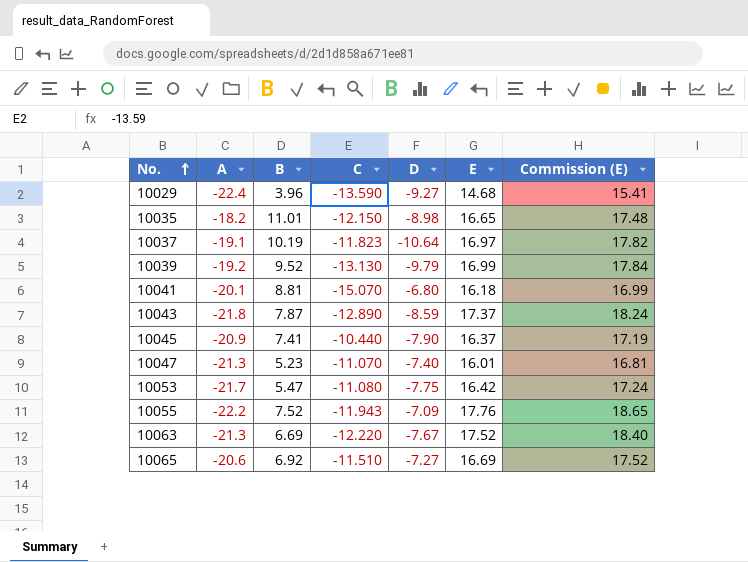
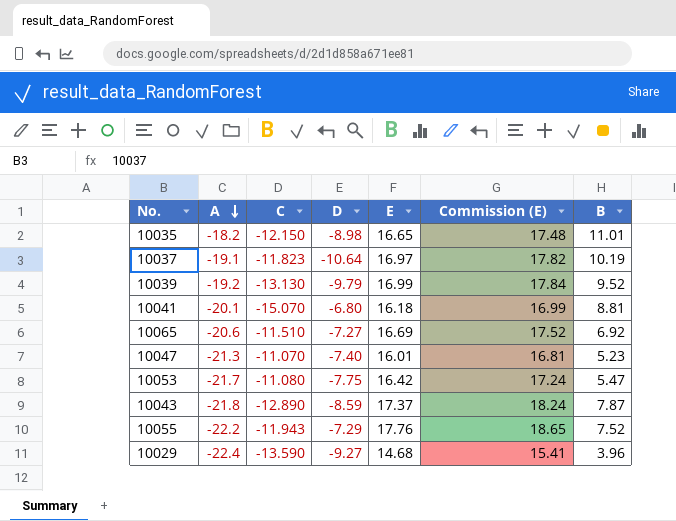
row order: No. ascending -> A descending
column B | position: 3 -> 7
row 10045: -20.9 | 7.41 | -10.440 | -7.90 | 16.37 | 17.19 -> none
row 10063: -21.3 | 6.69 | -12.220 | -7.67 | 17.52 | 18.40 -> none
10055 | D: -7.09 -> -7.29

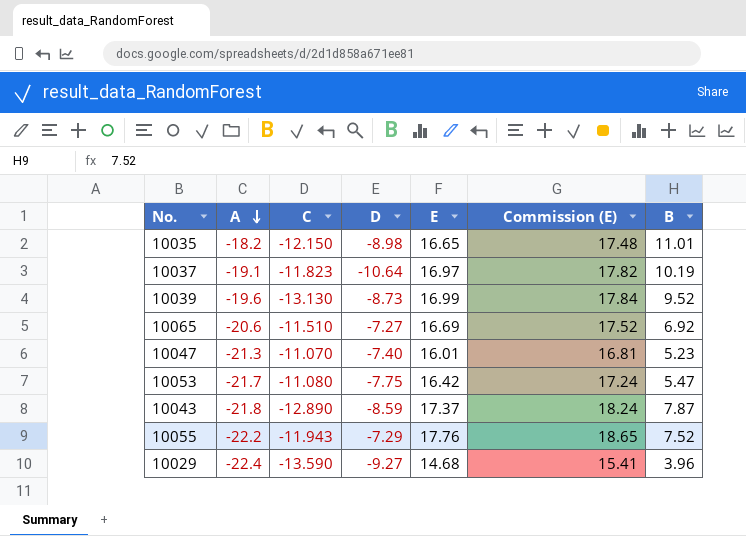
row 10041: -20.1 | -15.070 | -6.80 | 16.18 | 16.99 | 8.81 -> none
10039 | A: -19.2 -> -19.6
10039 | D: -9.79 -> -8.73

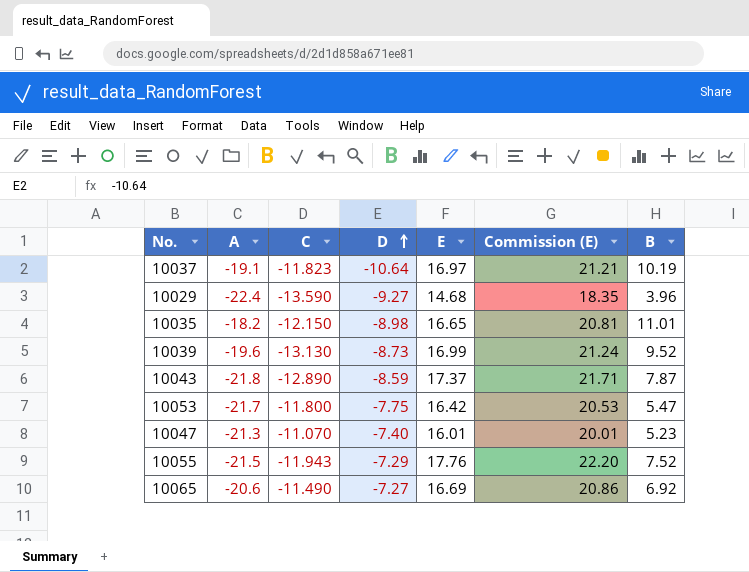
row order: A descending -> D ascending
column Commission (E) | formula: [E] * 1.05 -> [E] * 1.25
10053 | C: -11.080 -> -11.800
10055 | A: -22.2 -> -21.5
10065 | C: -11.510 -> -11.490

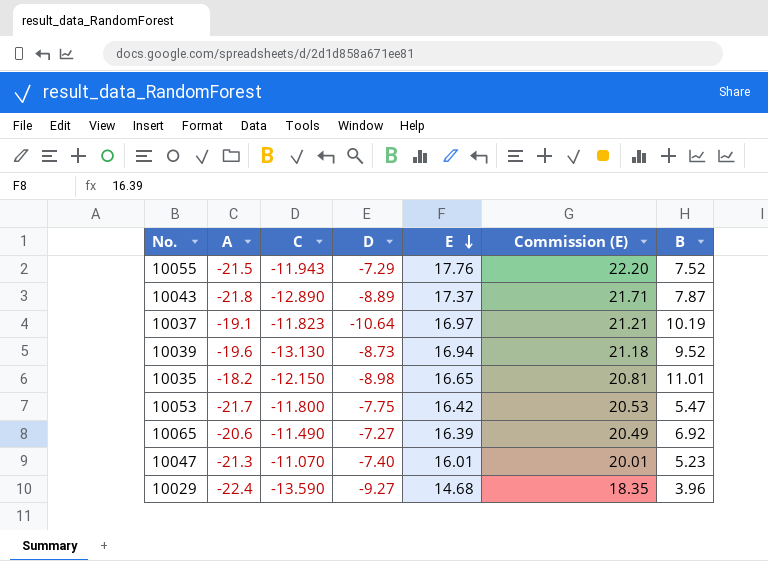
row order: D ascending -> E descending
10043 | D: -8.59 -> -8.89
10039 | E: 16.99 -> 16.94
10039 | Commission (E): 21.24 -> 21.18
10065 | E: 16.69 -> 16.39
10065 | Commission (E): 20.86 -> 20.49

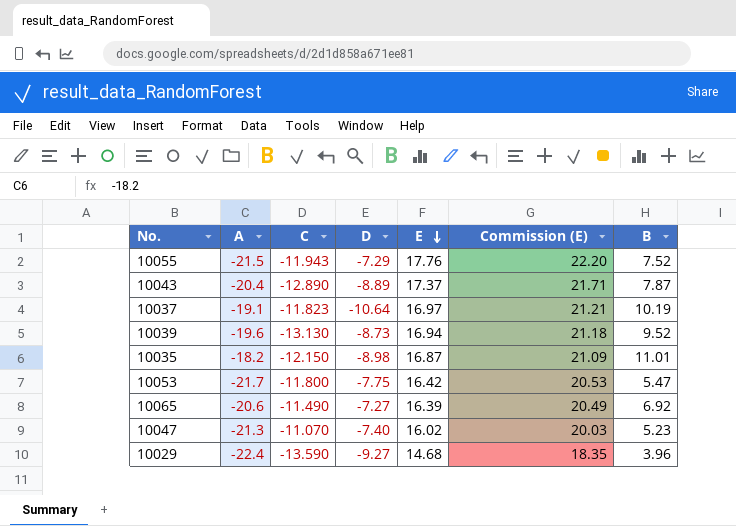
10043 | A: -21.8 -> -20.4
10035 | E: 16.65 -> 16.87
10035 | Commission (E): 20.81 -> 21.09
10047 | E: 16.01 -> 16.02
10047 | Commission (E): 20.01 -> 20.03

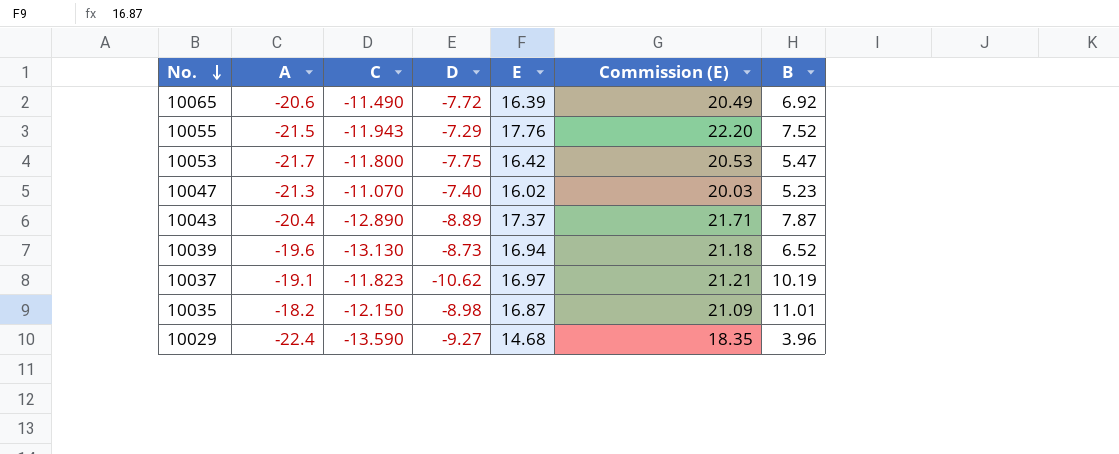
row order: E descending -> No. descending
10065 | D: -7.27 -> -7.72
10039 | B: 9.52 -> 6.52
10037 | D: -10.64 -> -10.62

